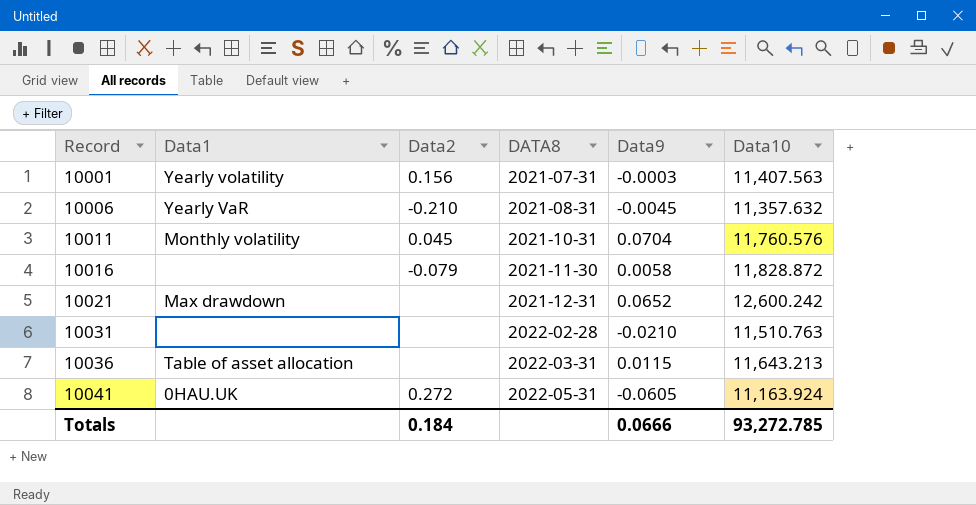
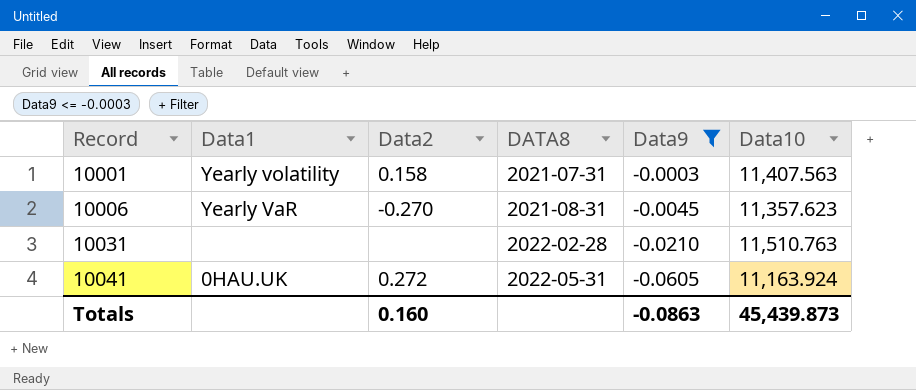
filter: none -> Data9 <= -0.0003
10001 | Data2: 0.156 -> 0.158
10006 | Data2: -0.210 -> -0.270
10006 | Data10: 11,357.632 -> 11,357.623
Totals | Data2: 0.184 -> 0.160
Totals | Data9: 0.0666 -> -0.0863
Totals | Data10: 93,272.785 -> 45,439.873

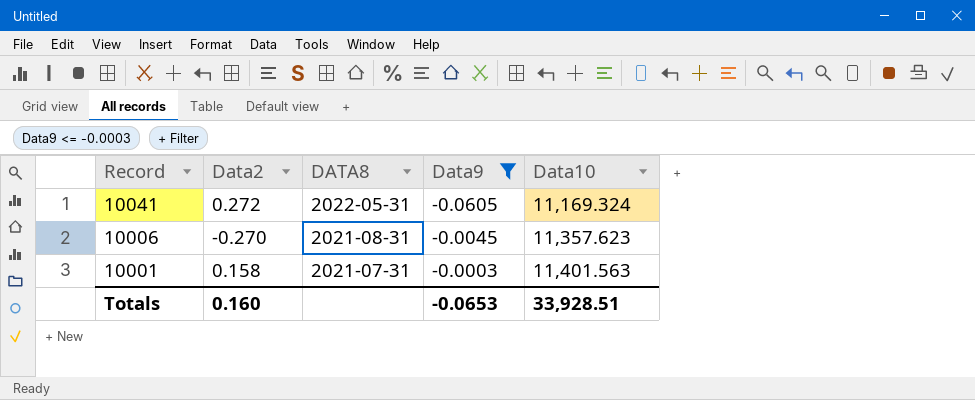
row order: Record ascending -> Record descending
column Data1 | position: 2 -> none
row 10031: none | none | 2022-02-28 | -0.0210 | 11,510.763 -> none
10041 | Data10: 11,163.924 -> 11,169.324
10001 | Data10: 11,407.563 -> 11,401.563
Totals | Data9: -0.0863 -> -0.0653
Totals | Data10: 45,439.873 -> 33,928.51

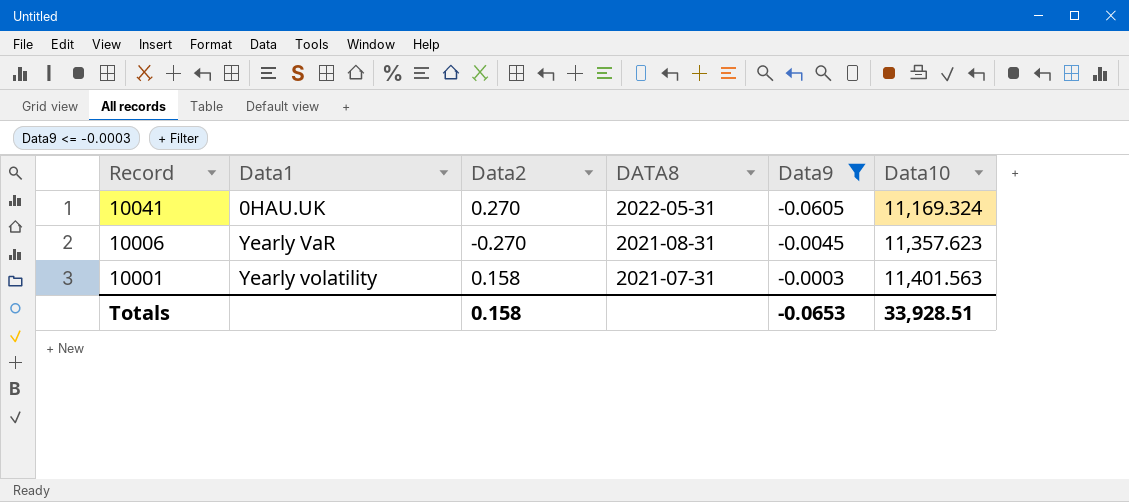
column Data1 | position: none -> 2
10041 | Data2: 0.272 -> 0.270
Totals | Data2: 0.160 -> 0.158

